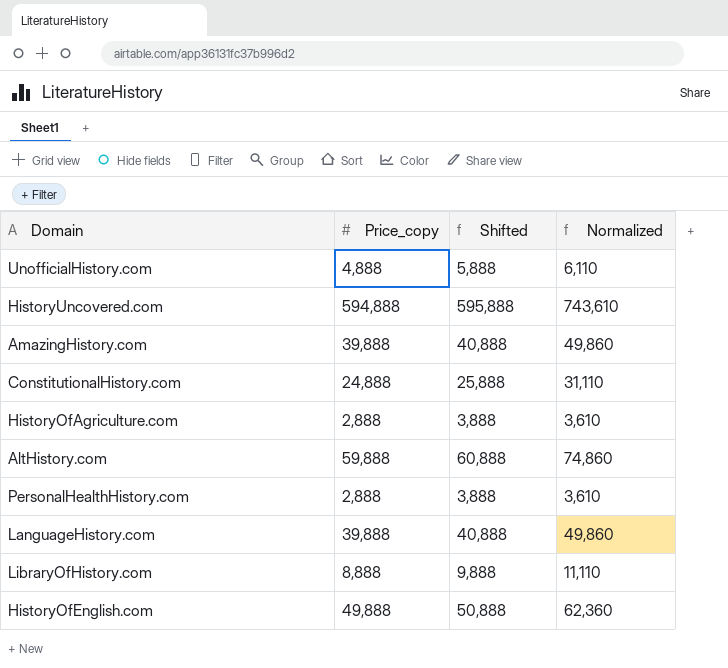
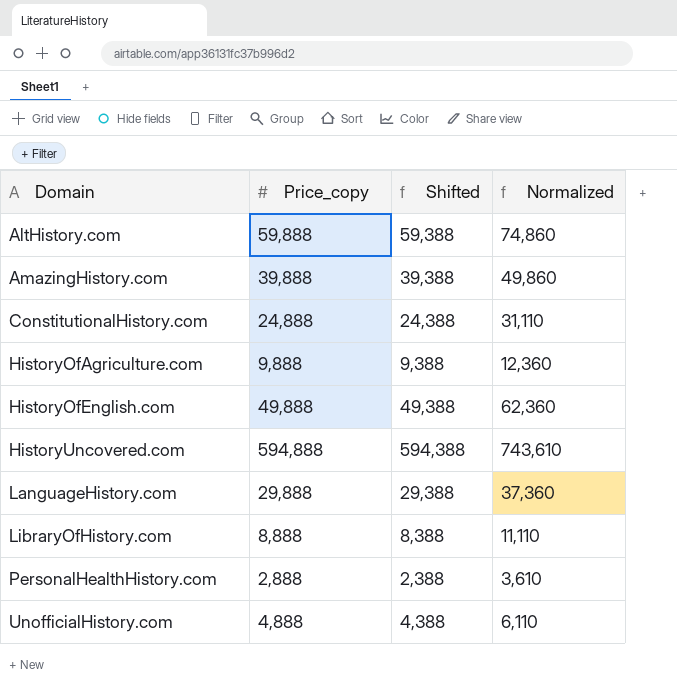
row order: none -> Domain ascending
column Shifted | formula: [Price_copy] + 1000 -> [Price_copy] - 500
HistoryOfAgriculture.com | Price_copy: 2,888 -> 9,888
HistoryOfAgriculture.com | Normalized: 3,610 -> 12,360
LanguageHistory.com | Price_copy: 39,888 -> 29,888
LanguageHistory.com | Normalized: 49,860 -> 37,360

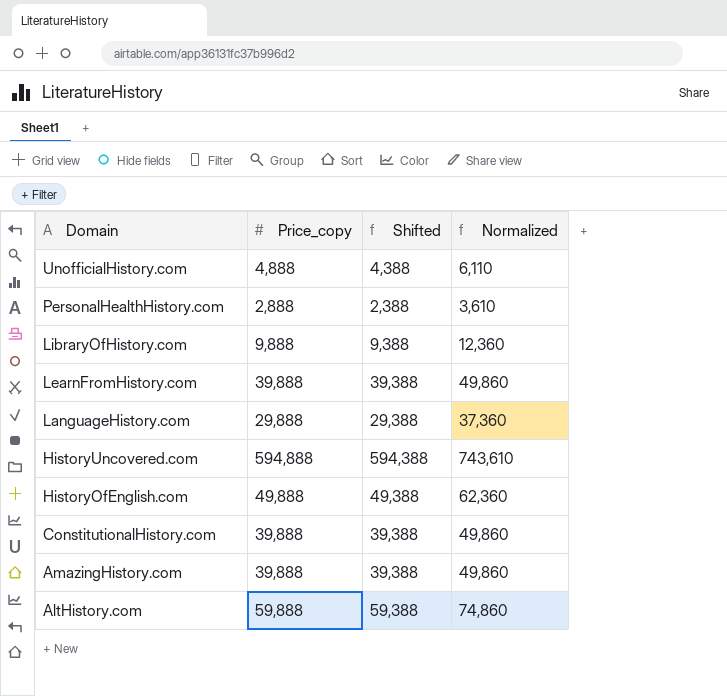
row order: Domain ascending -> Domain descending
row HistoryOfAgriculture.com: 9,888 | 9,388 | 12,360 -> none
LibraryOfHistory.com | Price_copy: 8,888 -> 9,888
LibraryOfHistory.com | Shifted: 8,388 -> 9,388
LibraryOfHistory.com | Normalized: 11,110 -> 12,360
row LearnFromHistory.com: none -> 39,888 | 39,388 | 49,860
ConstitutionalHistory.com | Price_copy: 24,888 -> 39,888
ConstitutionalHistory.com | Shifted: 24,388 -> 39,388
ConstitutionalHistory.com | Normalized: 31,110 -> 49,860

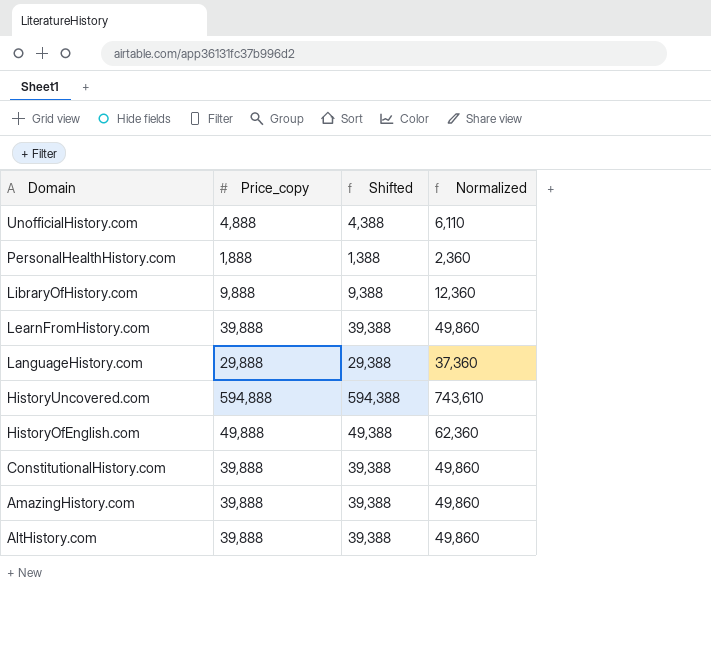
PersonalHealthHistory.com | Price_copy: 2,888 -> 1,888
PersonalHealthHistory.com | Shifted: 2,388 -> 1,388
PersonalHealthHistory.com | Normalized: 3,610 -> 2,360
AltHistory.com | Price_copy: 59,888 -> 39,888
AltHistory.com | Shifted: 59,388 -> 39,388
AltHistory.com | Normalized: 74,860 -> 49,860

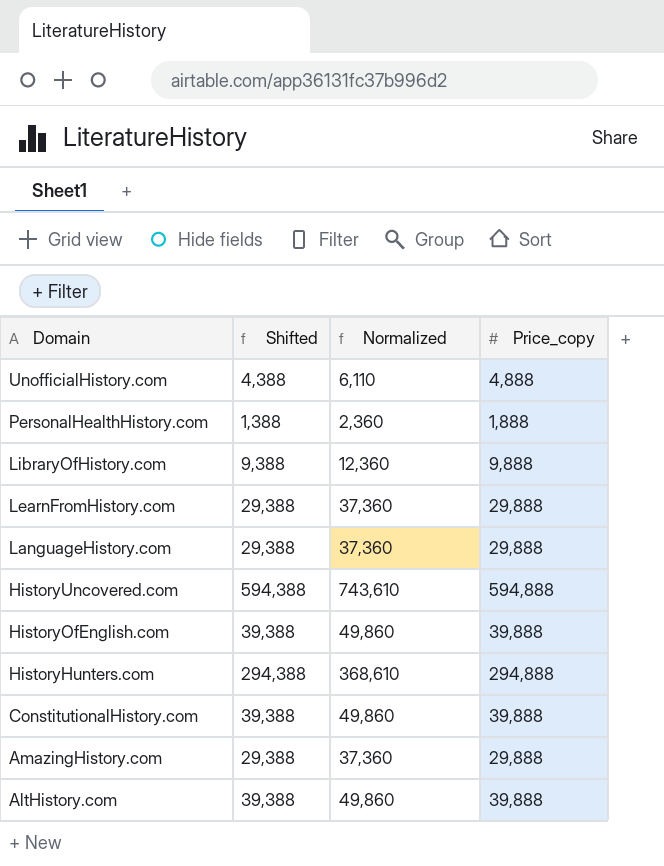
column Price_copy | position: 2 -> 4
LearnFromHistory.com | Shifted: 39,388 -> 29,388
LearnFromHistory.com | Normalized: 49,860 -> 37,360
LearnFromHistory.com | Price_copy: 39,888 -> 29,888
HistoryOfEnglish.com | Shifted: 49,388 -> 39,388
HistoryOfEnglish.com | Normalized: 62,360 -> 49,860
HistoryOfEnglish.com | Price_copy: 49,888 -> 39,888
row HistoryHunters.com: none -> 294,388 | 368,610 | 294,888
AmazingHistory.com | Shifted: 39,388 -> 29,388
AmazingHistory.com | Normalized: 49,860 -> 37,360
AmazingHistory.com | Price_copy: 39,888 -> 29,888

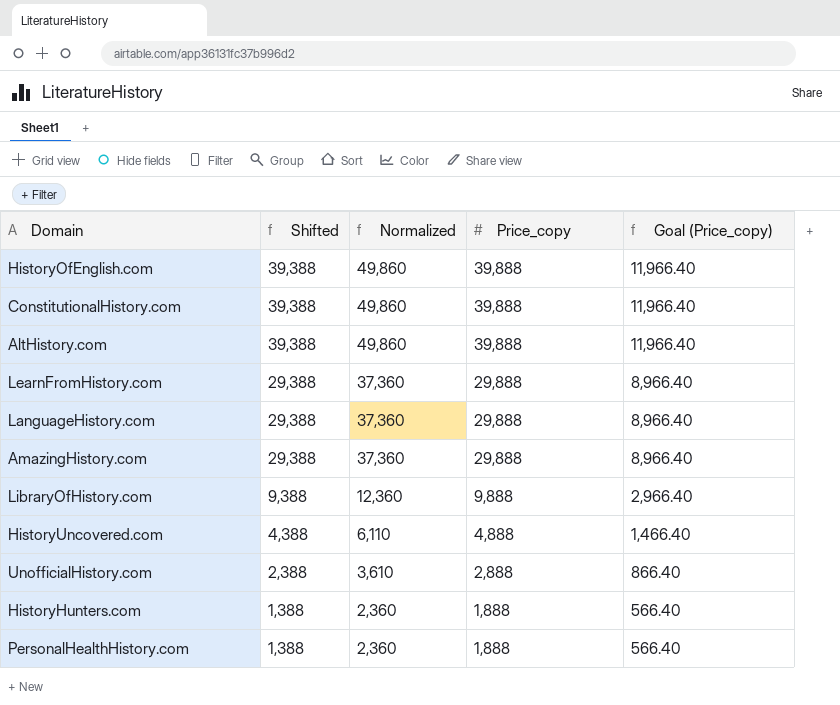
row order: Domain descending -> Shifted descending
column Goal (Price_copy) | formula: none -> [Price_copy] * 0.3
HistoryUncovered.com | Shifted: 594,388 -> 4,388
HistoryUncovered.com | Normalized: 743,610 -> 6,110
HistoryUncovered.com | Price_copy: 594,888 -> 4,888
UnofficialHistory.com | Shifted: 4,388 -> 2,388
UnofficialHistory.com | Normalized: 6,110 -> 3,610
UnofficialHistory.com | Price_copy: 4,888 -> 2,888
HistoryHunters.com | Shifted: 294,388 -> 1,388
HistoryHunters.com | Normalized: 368,610 -> 2,360
HistoryHunters.com | Price_copy: 294,888 -> 1,888

